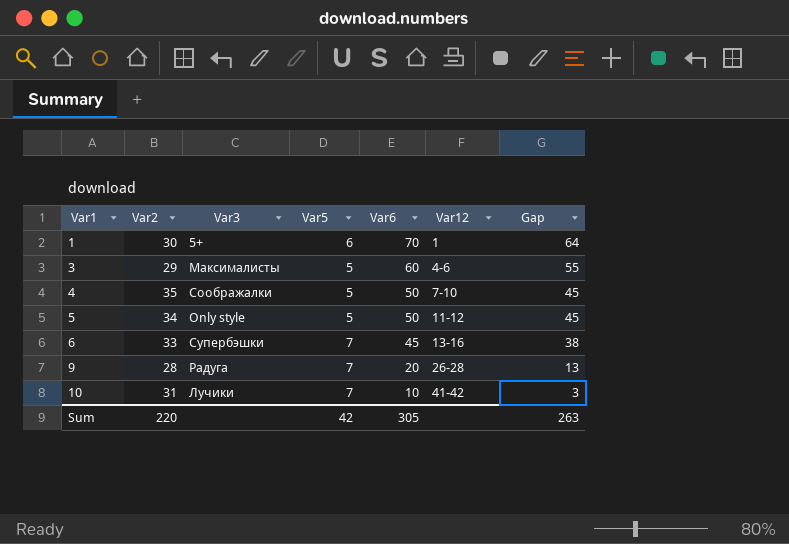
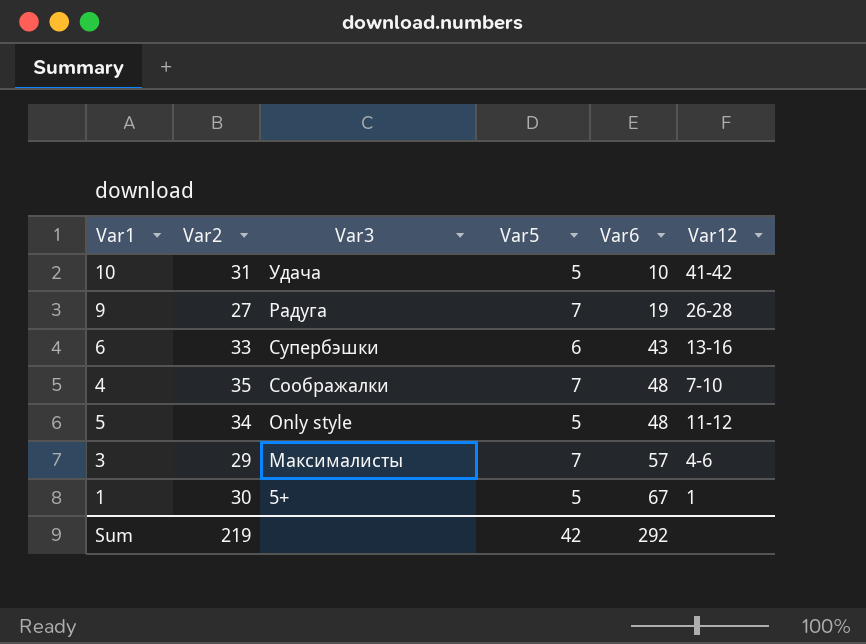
row order: Var1 ascending -> Var6 ascending
column Gap | formula: [Var6] - [Var5] -> none
10 | Var3: Лучики -> Удача
10 | Var5: 7 -> 5
9 | Var2: 28 -> 27
9 | Var6: 20 -> 19
6 | Var5: 7 -> 6
6 | Var6: 45 -> 43
4 | Var5: 5 -> 7
4 | Var6: 50 -> 48
5 | Var6: 50 -> 48
3 | Var5: 5 -> 7
3 | Var6: 60 -> 57
1 | Var5: 6 -> 5
1 | Var6: 70 -> 67
Sum | Var2: 220 -> 219
Sum | Var6: 305 -> 292

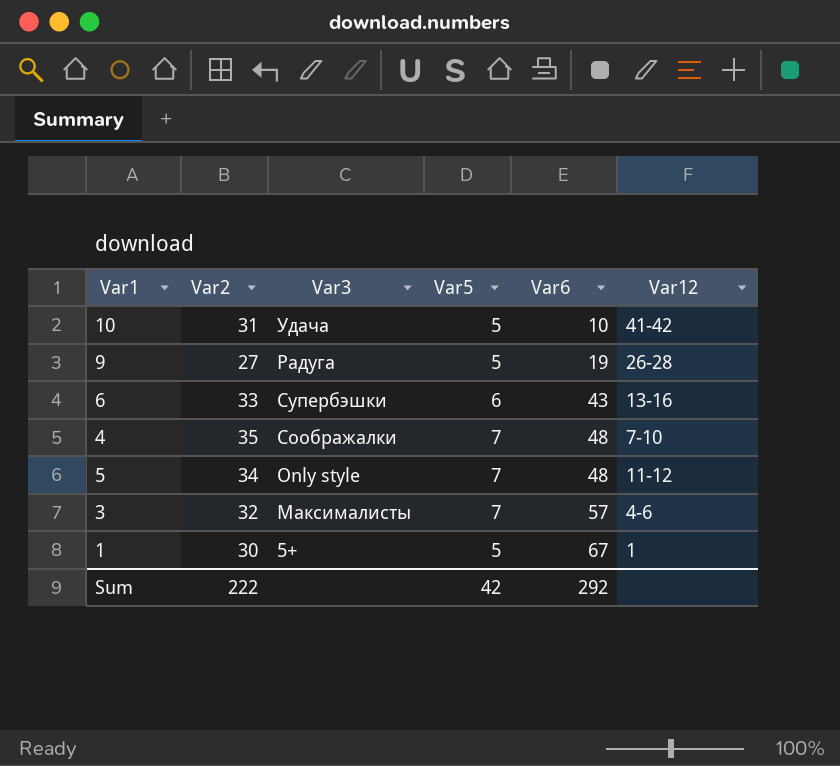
9 | Var5: 7 -> 5
5 | Var5: 5 -> 7
3 | Var2: 29 -> 32
Sum | Var2: 219 -> 222

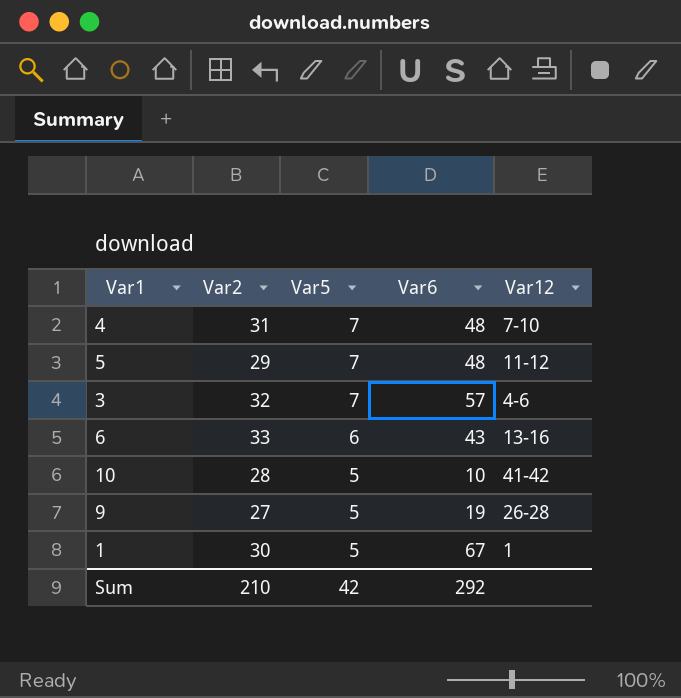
row order: Var6 ascending -> Var5 descending
column Var3 | position: 3 -> none
4 | Var2: 35 -> 31
5 | Var2: 34 -> 29
10 | Var2: 31 -> 28
Sum | Var2: 222 -> 210

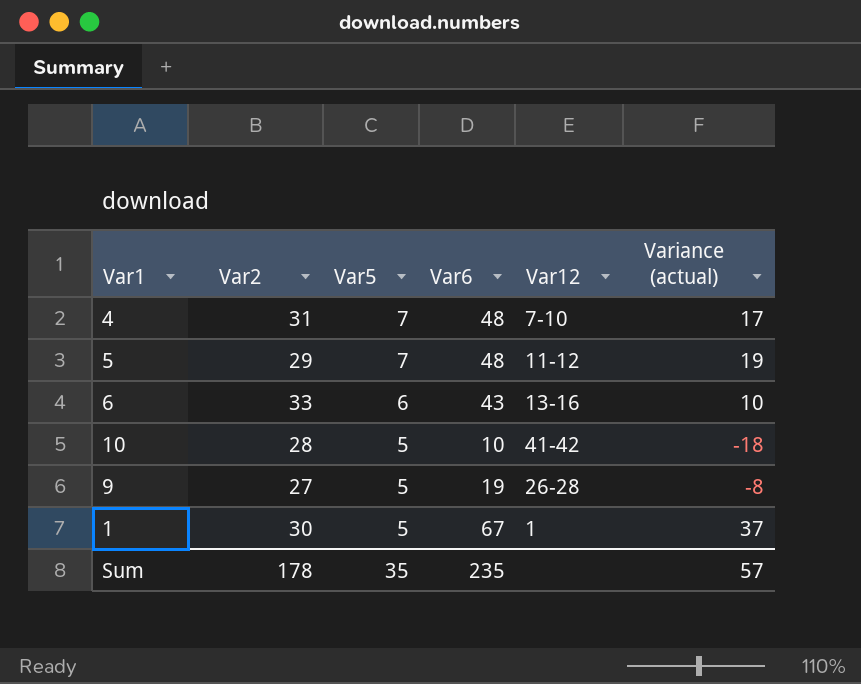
column Variance (actual) | formula: none -> [Var6] - [Var2]
row 3: 32 | 7 | 57 | 4-6 -> none
Sum | Var2: 210 -> 178
Sum | Var5: 42 -> 35
Sum | Var6: 292 -> 235

